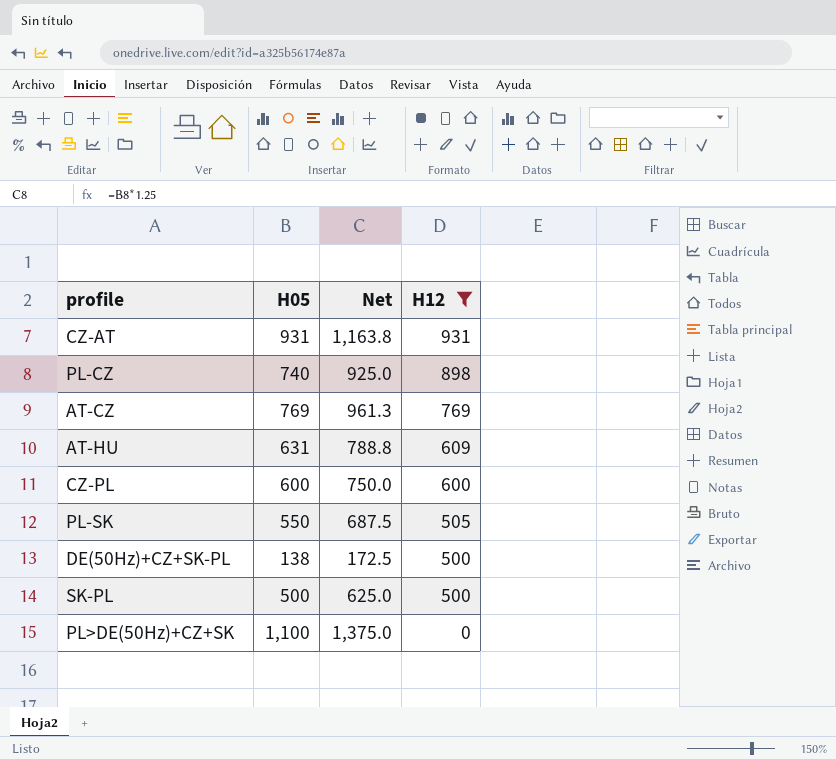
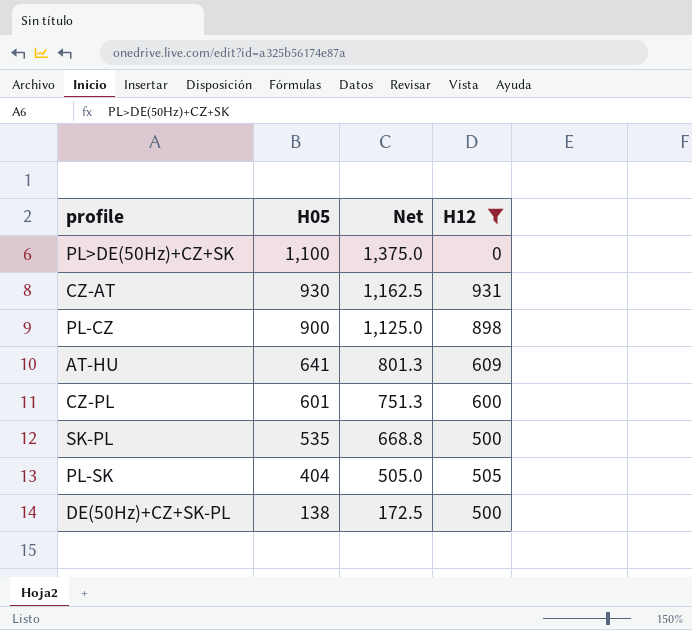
row order: H12 descending -> H05 descending
row AT-CZ: 769 | 961.3 | 769 -> none
CZ-AT | H05: 931 -> 930
CZ-AT | Net: 1,163.8 -> 1,162.5
PL-CZ | H05: 740 -> 900
PL-CZ | Net: 925.0 -> 1,125.0
AT-HU | H05: 631 -> 641
AT-HU | Net: 788.8 -> 801.3
CZ-PL | H05: 600 -> 601
CZ-PL | Net: 750.0 -> 751.3
SK-PL | H05: 500 -> 535
SK-PL | Net: 625.0 -> 668.8
PL-SK | H05: 550 -> 404
PL-SK | Net: 687.5 -> 505.0

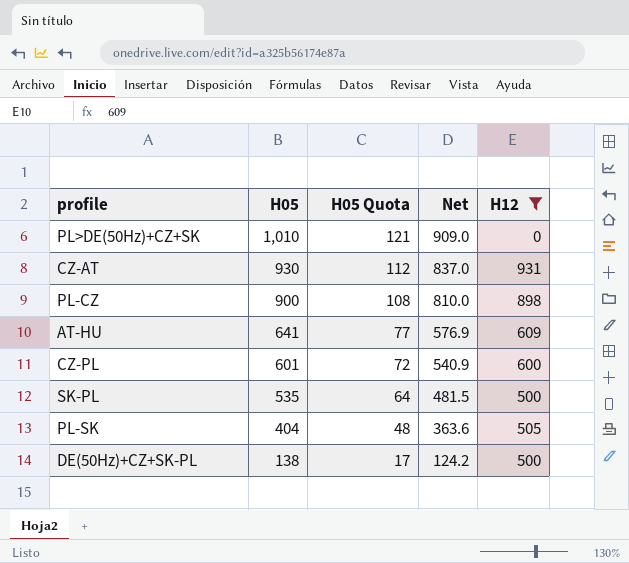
column H05 Quota | formula: none -> [H05] * 0.12
column Net | formula: [H05] * 1.25 -> [H05] * 0.9
PL>DE(50Hz)+CZ+SK | H05: 1,100 -> 1,010

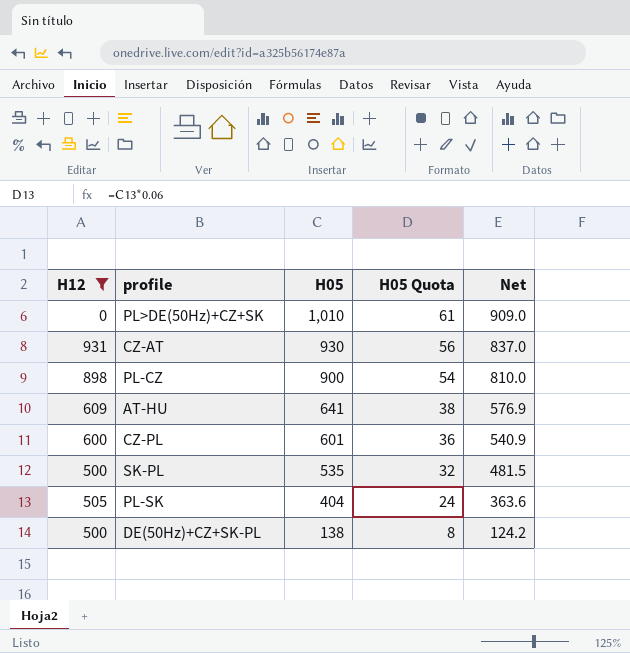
column H12 | position: 5 -> 1
column H05 Quota | formula: [H05] * 0.12 -> [H05] * 0.06

